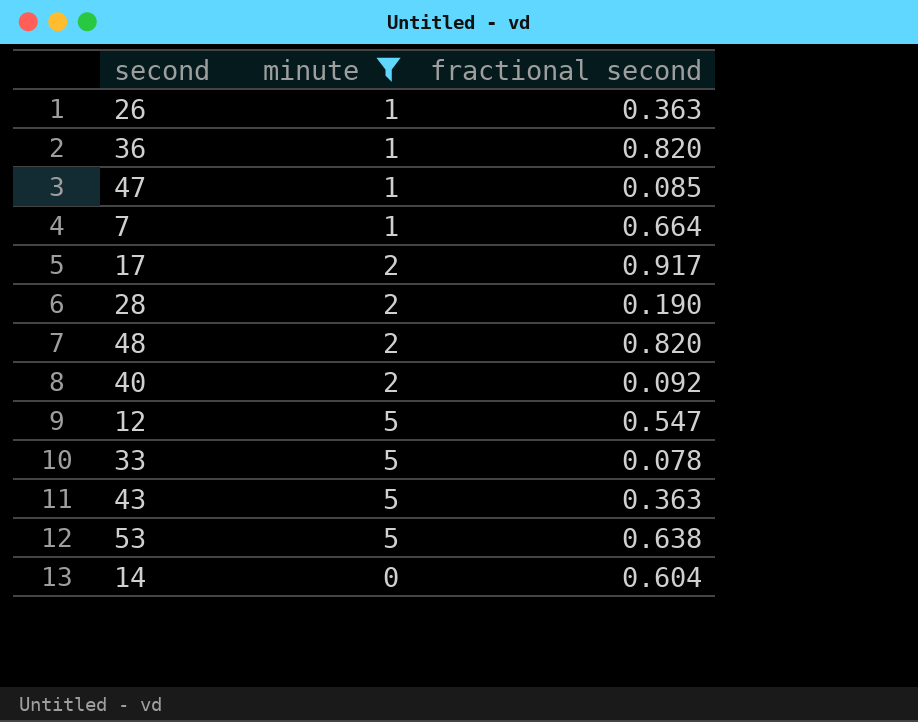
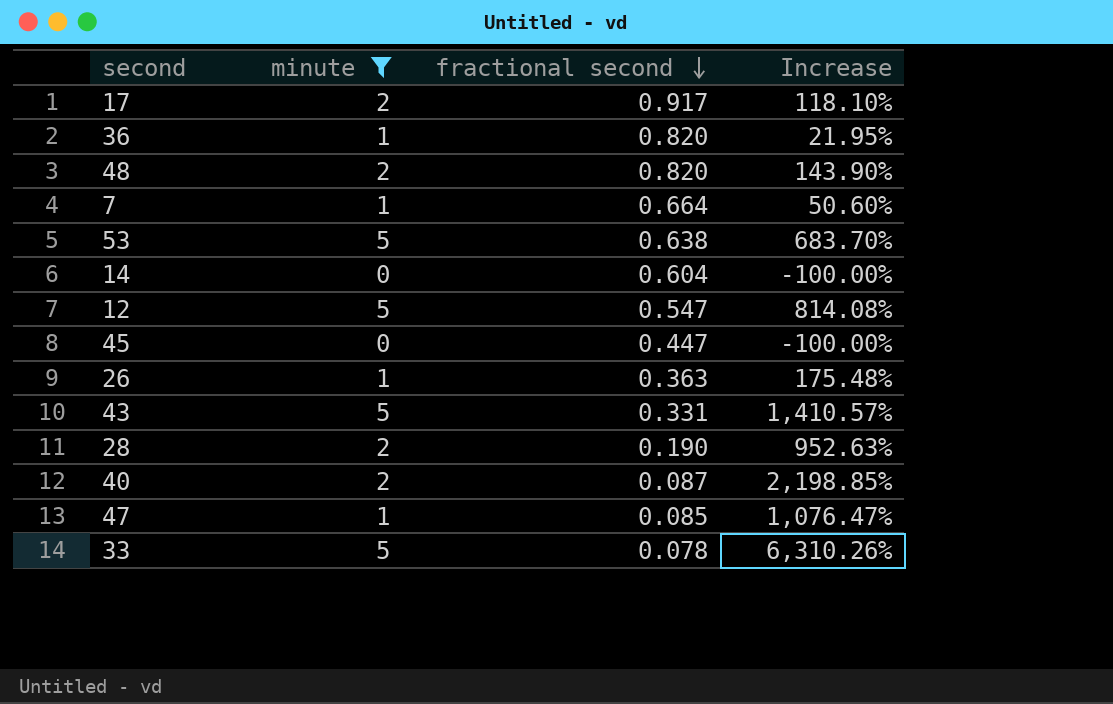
row order: none -> fractional second descending
column Increase | formula: none -> ([minute] - [fractional second]) / [fractional second]
row 45: none -> 0 | 0.447 | -100.00%
43 | fractional second: 0.363 -> 0.331
40 | fractional second: 0.092 -> 0.087

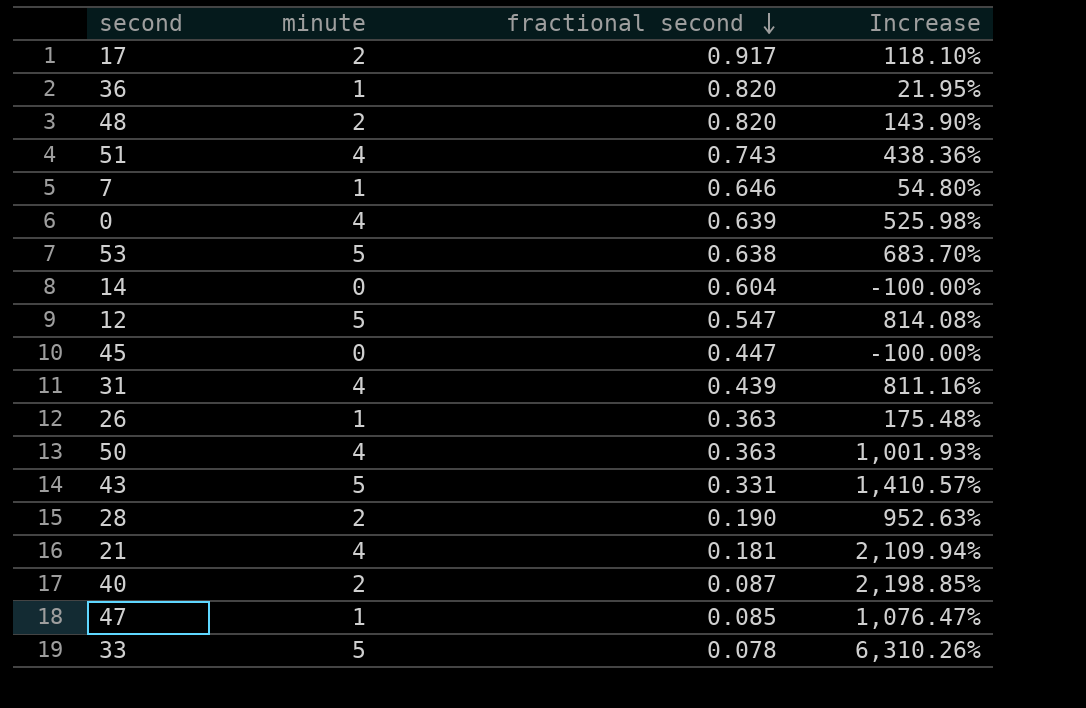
filter: minute != 4 -> none
7 | fractional second: 0.664 -> 0.646
7 | Increase: 50.60% -> 54.80%

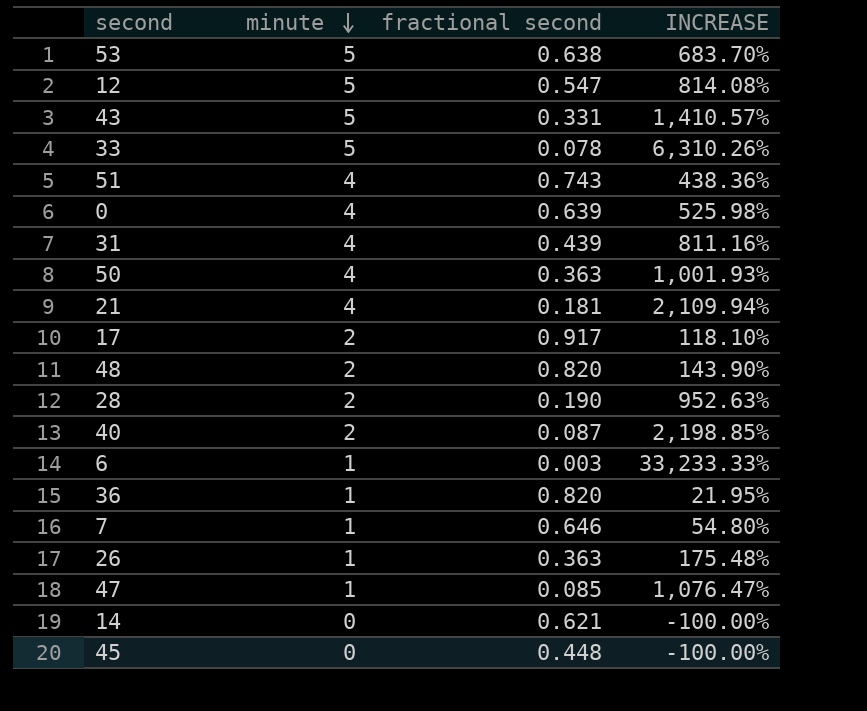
row order: fractional second descending -> minute descending
column name: Increase -> INCREASE
row 6: none -> 1 | 0.003 | 33,233.33%
14 | fractional second: 0.604 -> 0.621
45 | fractional second: 0.447 -> 0.448

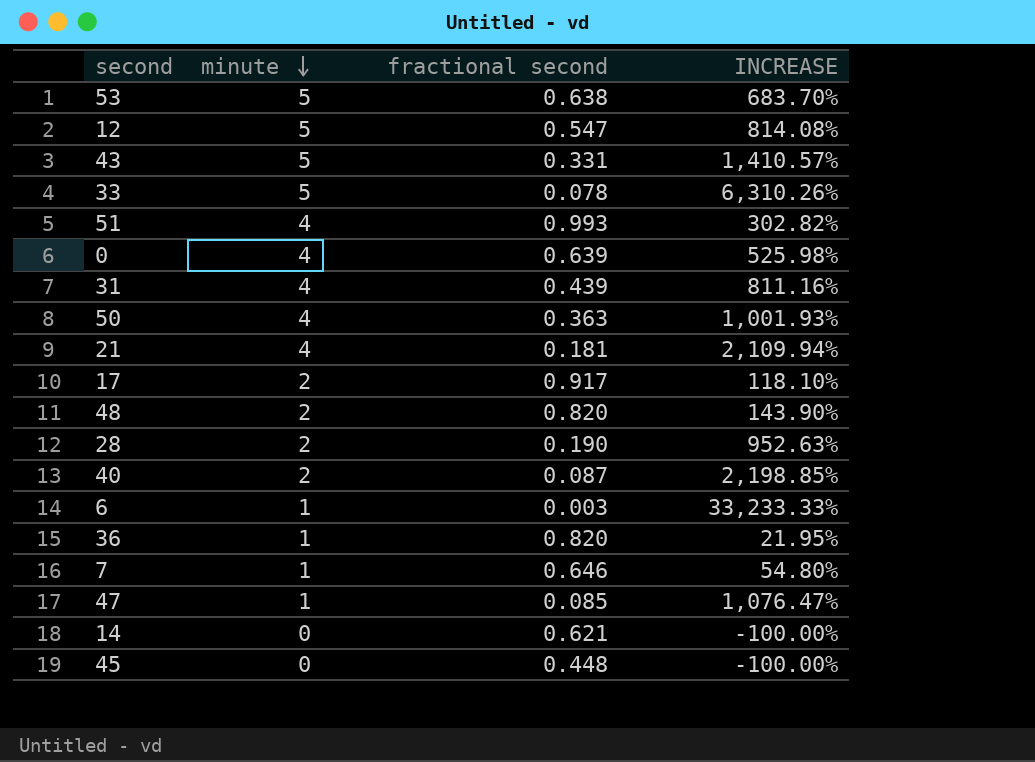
row 26: 1 | 0.363 | 175.48% -> none
51 | fractional second: 0.743 -> 0.993
51 | INCREASE: 438.36% -> 302.82%

